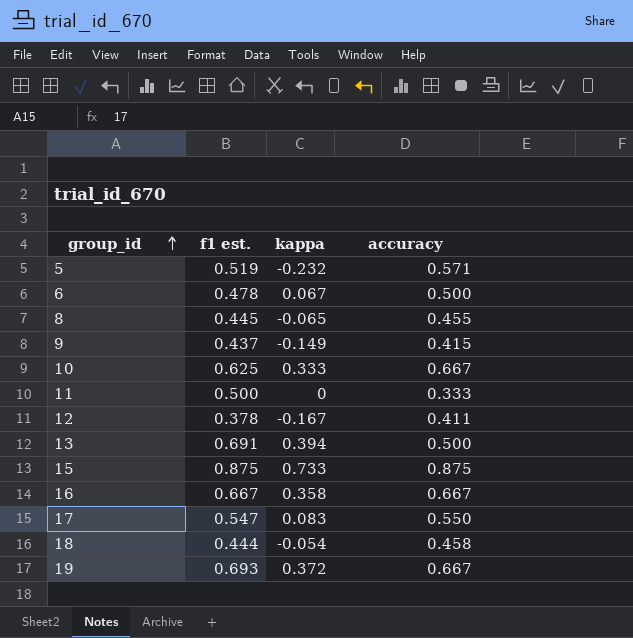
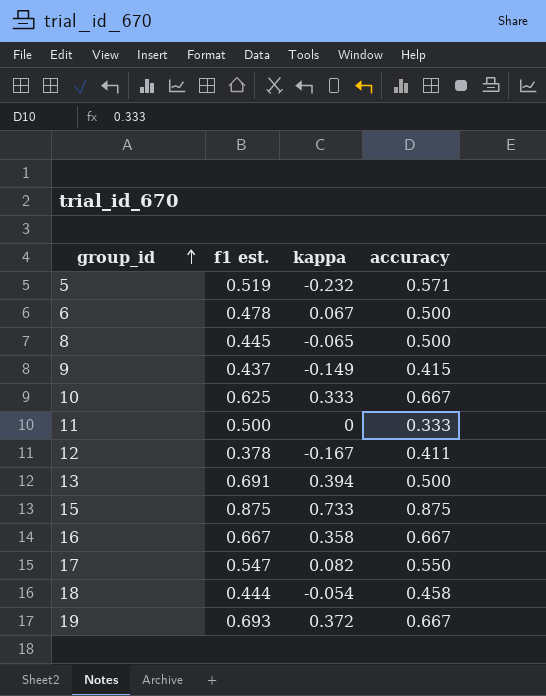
8 | accuracy: 0.455 -> 0.500
17 | kappa: 0.083 -> 0.082

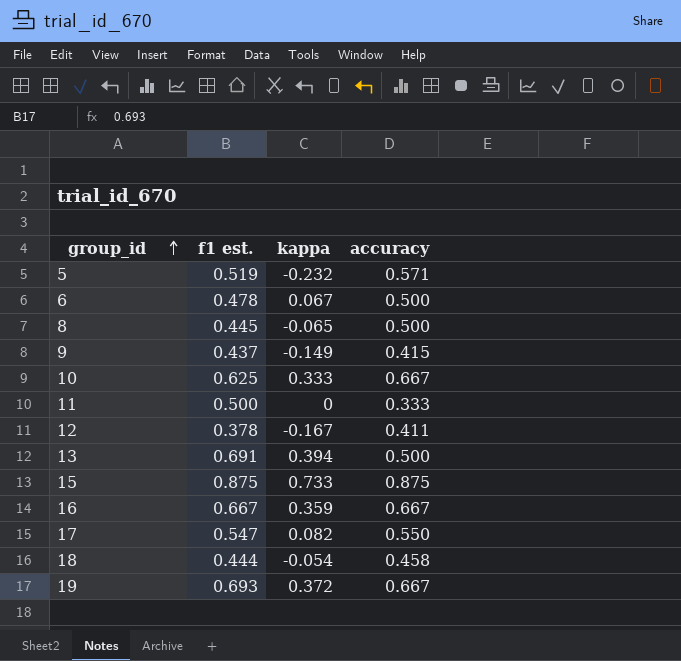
16 | kappa: 0.358 -> 0.359

